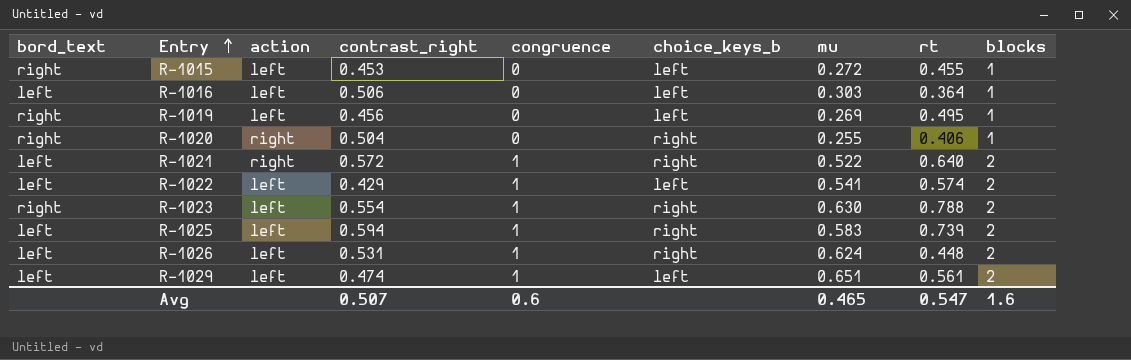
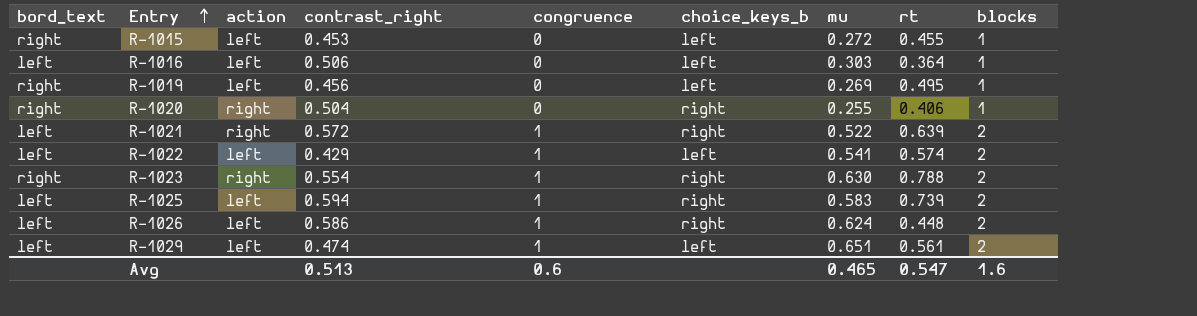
R-1021 | rt: 0.640 -> 0.639
R-1023 | action: left -> right
R-1026 | contrast_right: 0.531 -> 0.586
Avg | contrast_right: 0.507 -> 0.513

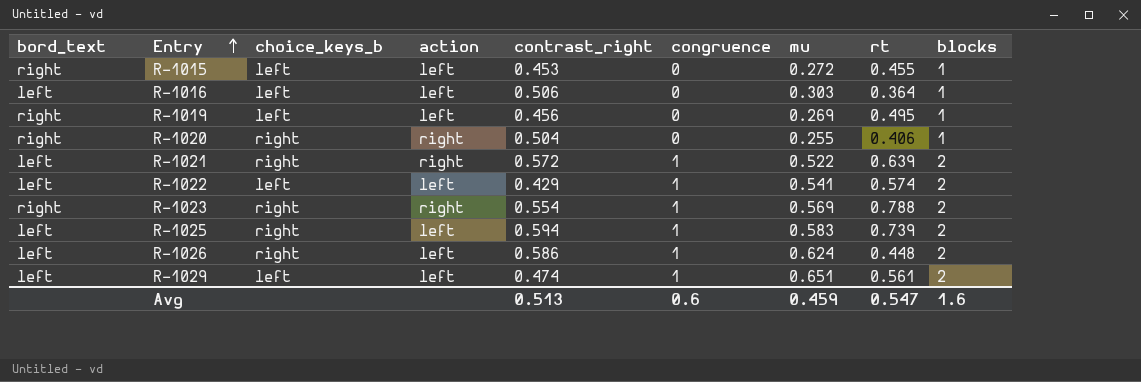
column choice_keys_b | position: 6 -> 3
R-1023 | mu: 0.630 -> 0.569
Avg | mu: 0.465 -> 0.459

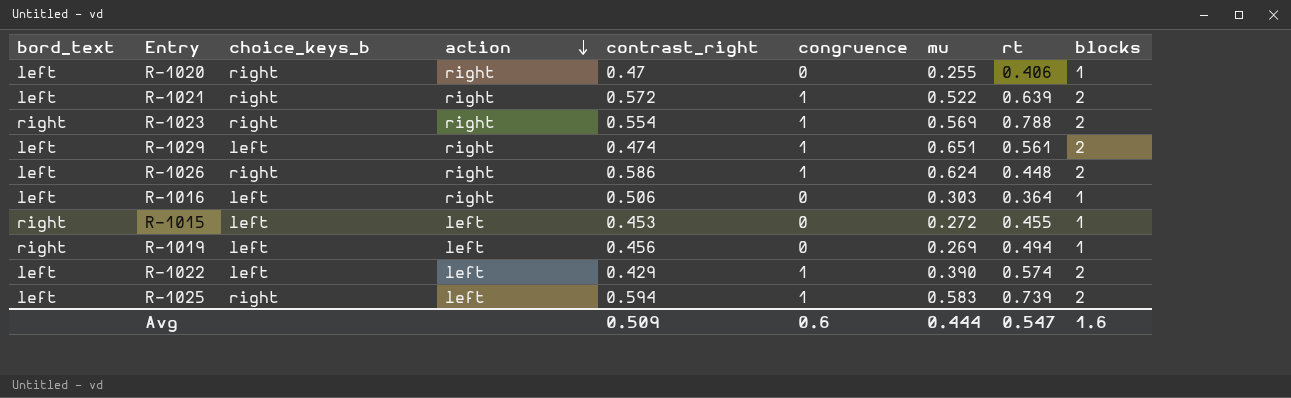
row order: Entry ascending -> action descending
R-1020 | bord_text: right -> left
R-1020 | contrast_right: 0.504 -> 0.47
R-1029 | action: left -> right
R-1026 | action: left -> right
R-1016 | action: left -> right
R-1019 | rt: 0.495 -> 0.494
R-1022 | mu: 0.541 -> 0.390
Avg | contrast_right: 0.513 -> 0.509
Avg | mu: 0.459 -> 0.444

